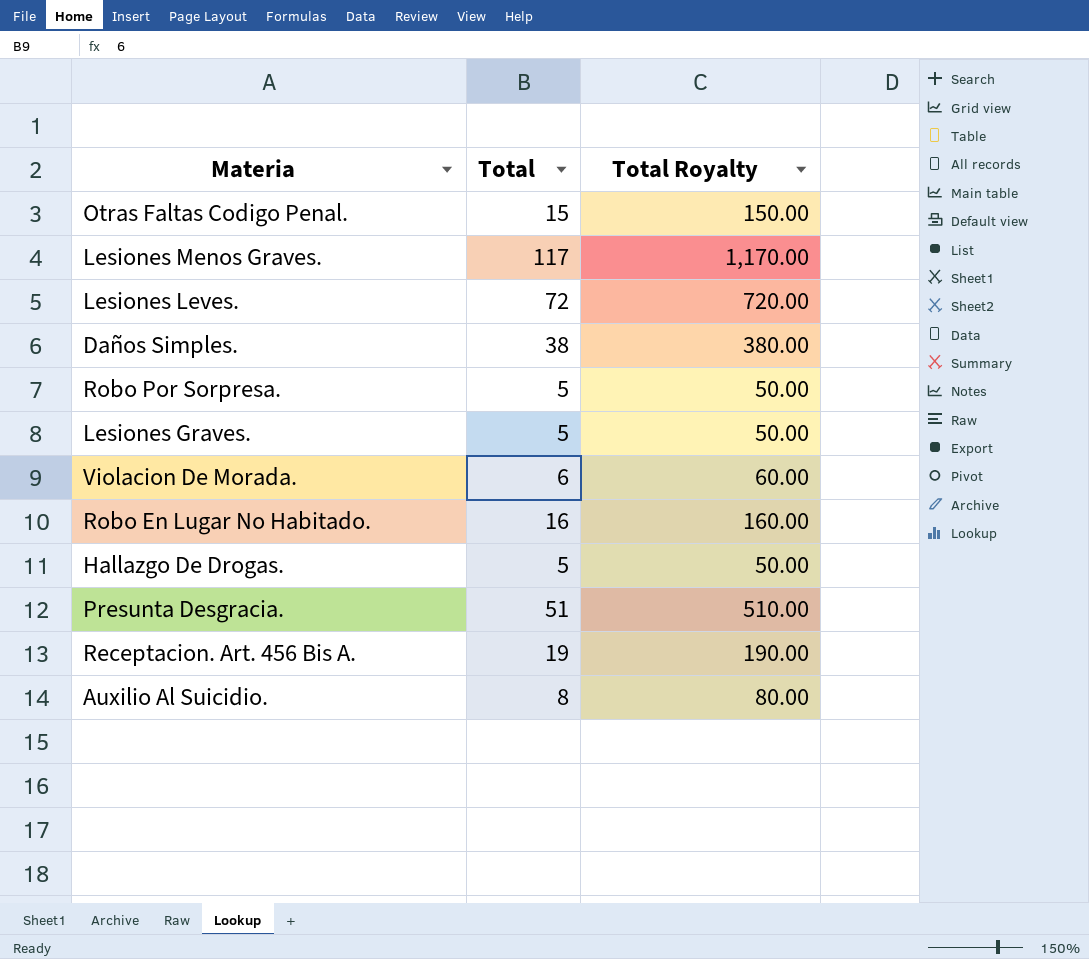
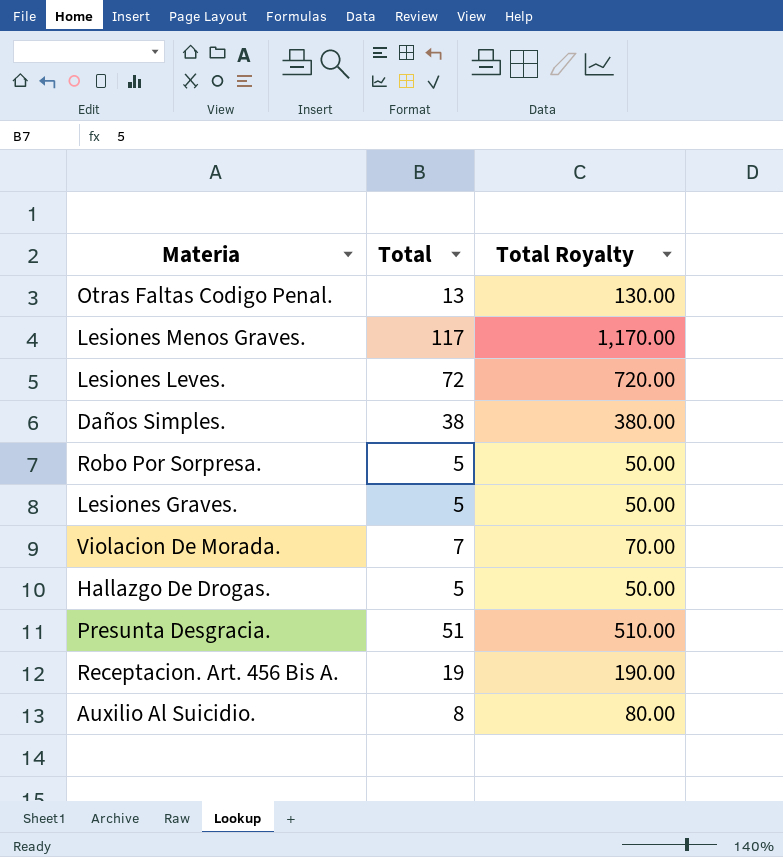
row Robo En Lugar No Habitado.: 16 | 160.00 -> none
Otras Faltas Codigo Penal. | Total: 15 -> 13
Otras Faltas Codigo Penal. | Total Royalty: 150.00 -> 130.00
Violacion De Morada. | Total: 6 -> 7
Violacion De Morada. | Total Royalty: 60.00 -> 70.00

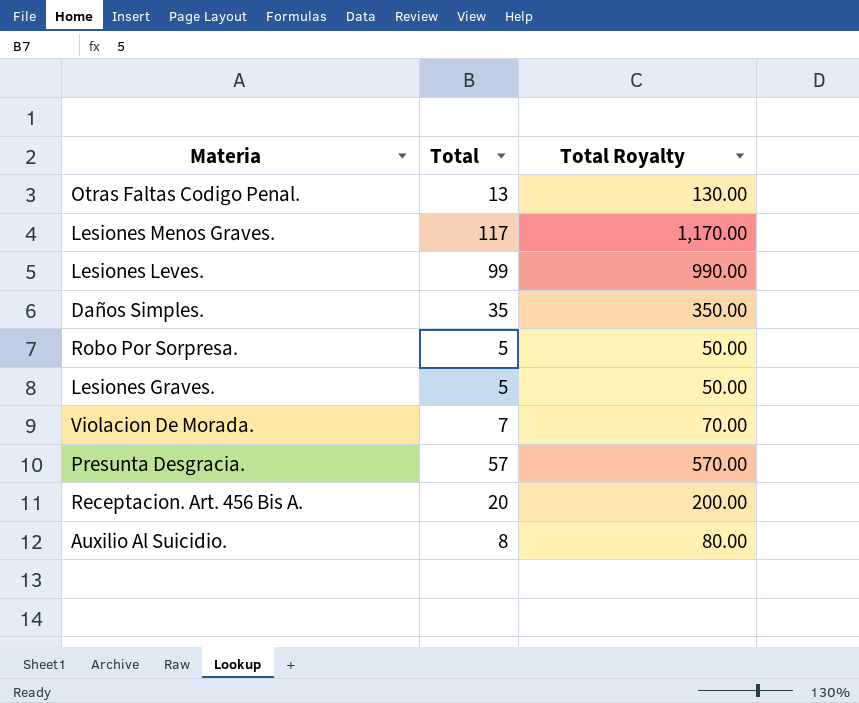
row Hallazgo De Drogas.: 5 | 50.00 -> none
Lesiones Leves. | Total: 72 -> 99
Lesiones Leves. | Total Royalty: 720.00 -> 990.00
Daños Simples. | Total: 38 -> 35
Daños Simples. | Total Royalty: 380.00 -> 350.00
Presunta Desgracia. | Total: 51 -> 57
Presunta Desgracia. | Total Royalty: 510.00 -> 570.00
Receptacion. Art. 456 Bis A. | Total: 19 -> 20
Receptacion. Art. 456 Bis A. | Total Royalty: 190.00 -> 200.00

